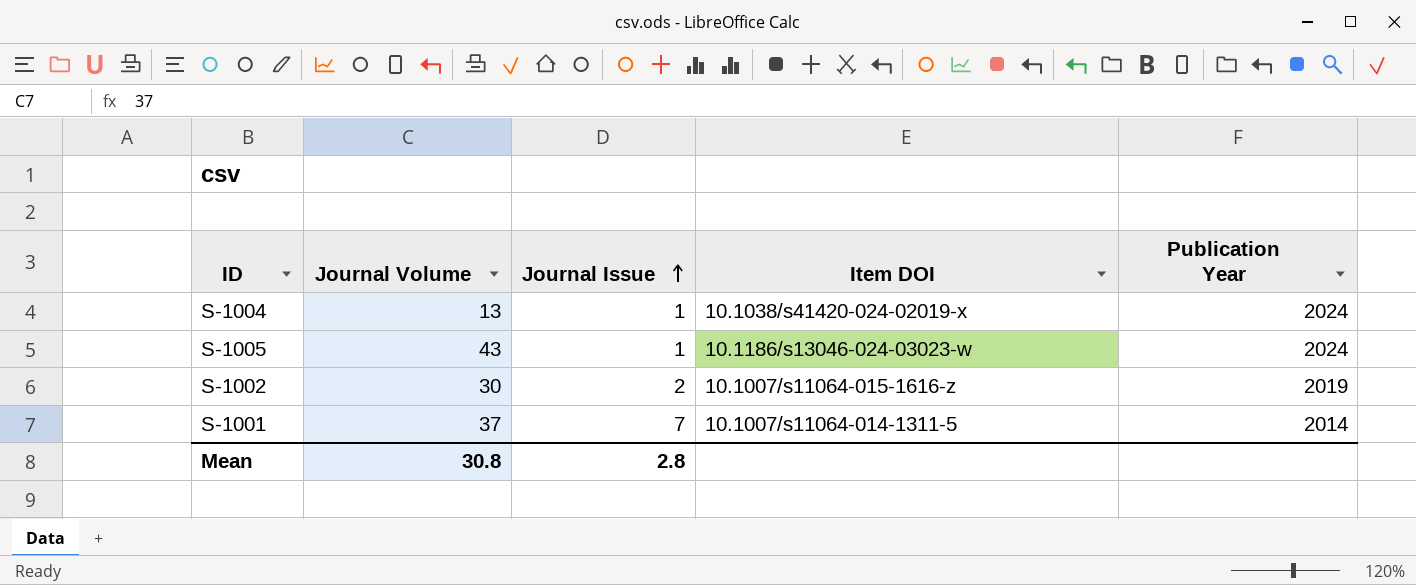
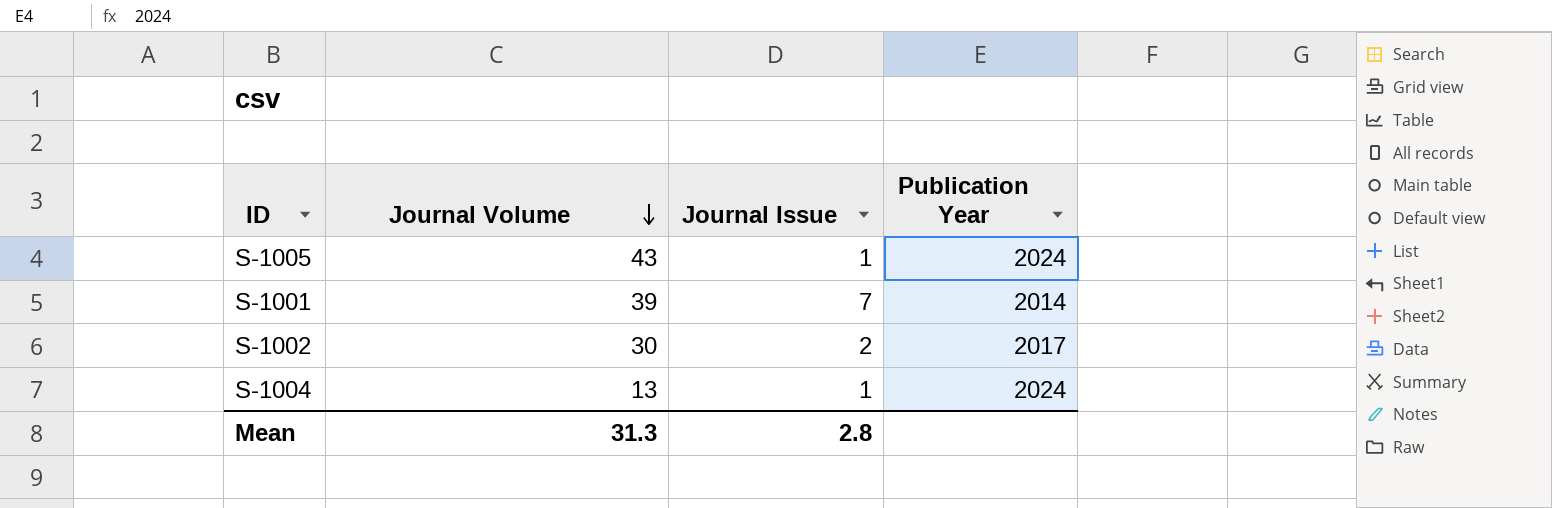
row order: Journal Issue ascending -> Journal Volume descending
column Item DOI | position: 4 -> none
S-1001 | Journal Volume: 37 -> 39
S-1002 | Publication Year: 2019 -> 2017
Mean | Journal Volume: 30.8 -> 31.3

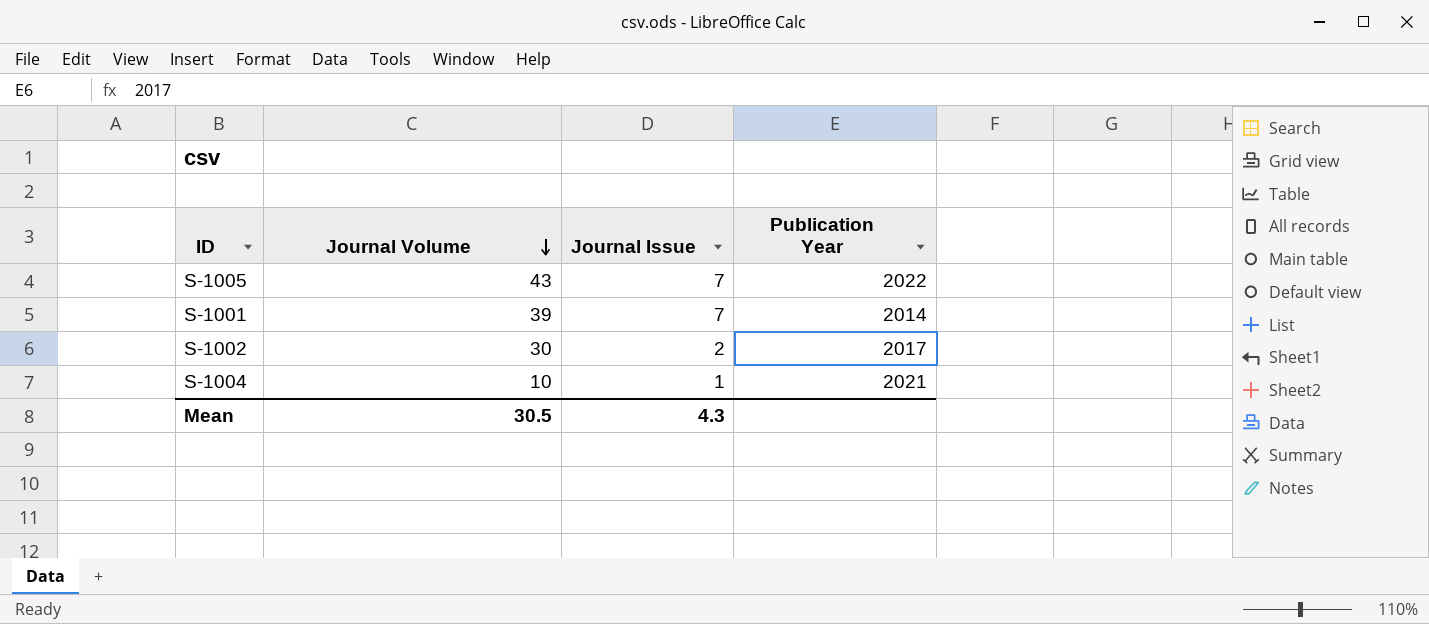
S-1005 | Journal Issue: 1 -> 7
S-1005 | Publication Year: 2024 -> 2022
S-1004 | Journal Volume: 13 -> 10
S-1004 | Publication Year: 2024 -> 2021
Mean | Journal Volume: 31.3 -> 30.5
Mean | Journal Issue: 2.8 -> 4.3

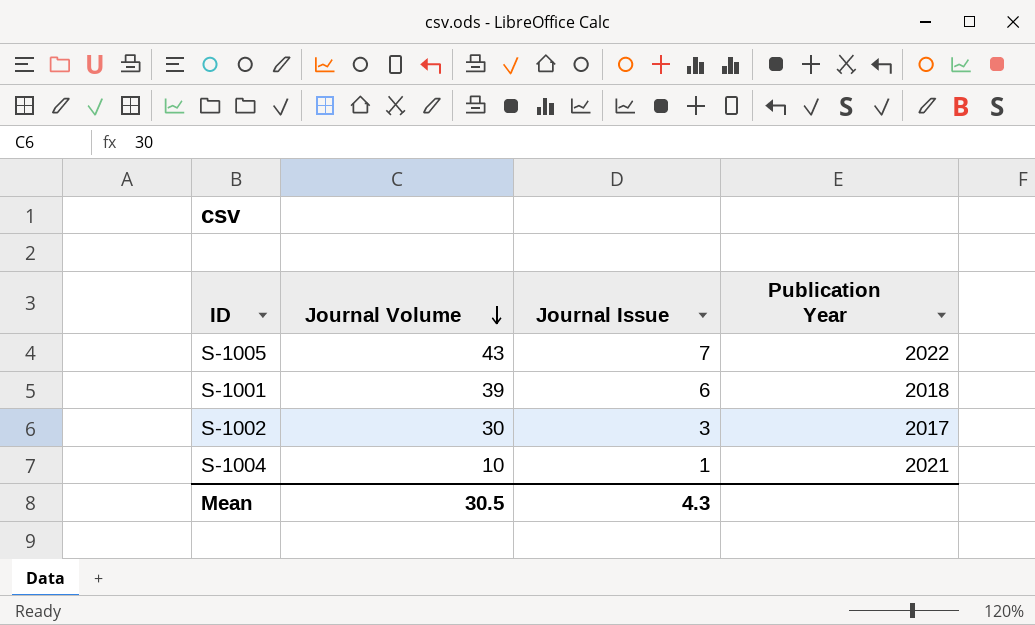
S-1001 | Journal Issue: 7 -> 6
S-1001 | Publication Year: 2014 -> 2018
S-1002 | Journal Issue: 2 -> 3

